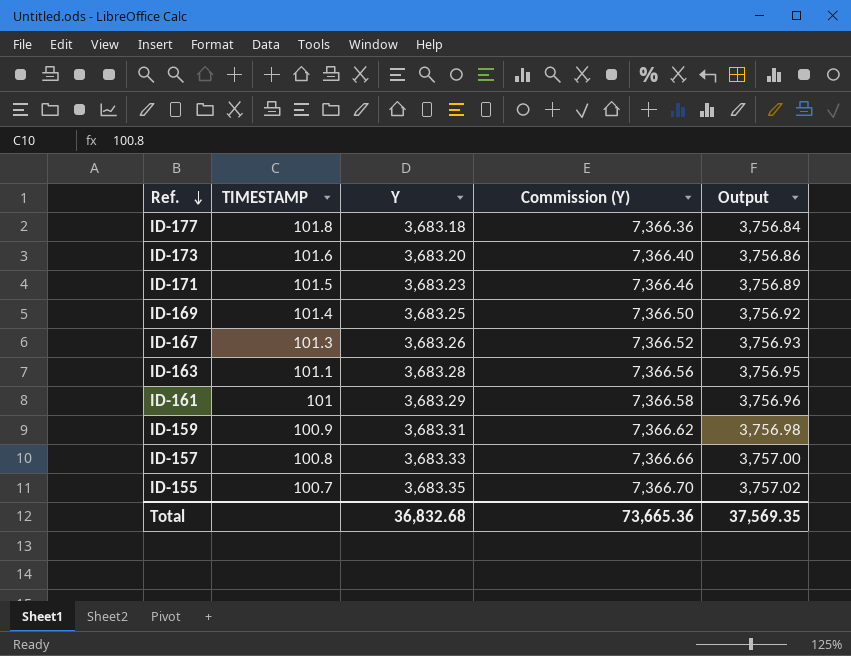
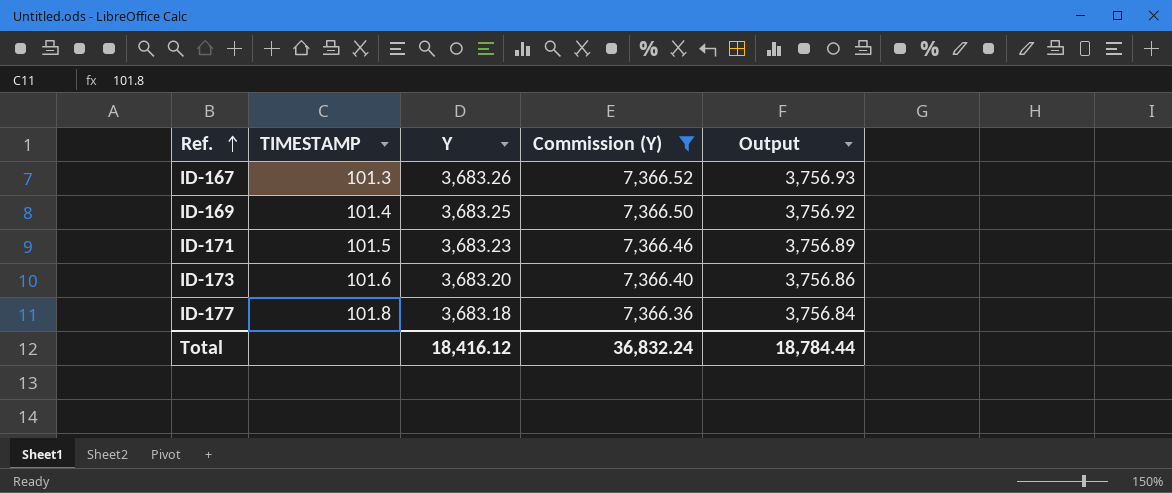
filter: none -> Commission (Y) <= 7,366.52
row order: Ref. descending -> Ref. ascending
Total | Y: 36,832.68 -> 18,416.12
Total | Commission (Y): 73,665.36 -> 36,832.24
Total | Output: 37,569.35 -> 18,784.44

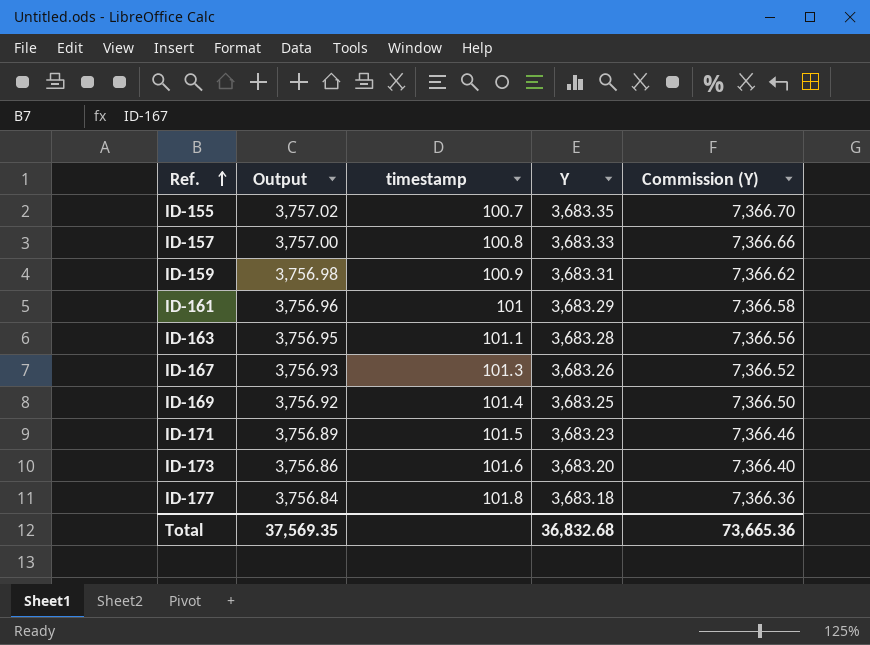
filter: Commission (Y) <= 7,366.52 -> none
column Output | position: 5 -> 2
column name: TIMESTAMP -> timestamp
Total | Output: 18,784.44 -> 37,569.35
Total | Y: 18,416.12 -> 36,832.68
Total | Commission (Y): 36,832.24 -> 73,665.36

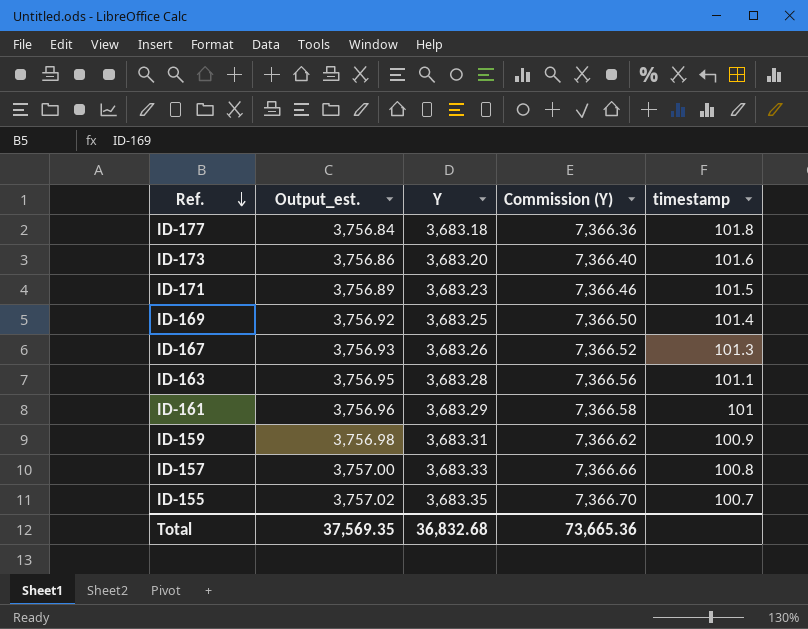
row order: Ref. ascending -> Ref. descending
column name: Output -> Output_est.
column timestamp | position: 3 -> 5

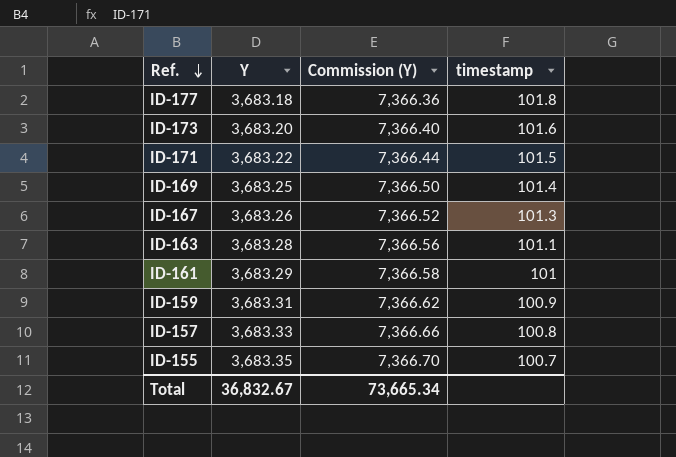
column Output_est. | formula: [Y] * 1.02 -> none
ID-171 | Y: 3,683.23 -> 3,683.22
ID-171 | Commission (Y): 7,366.46 -> 7,366.44
Total | Y: 36,832.68 -> 36,832.67
Total | Commission (Y): 73,665.36 -> 73,665.34

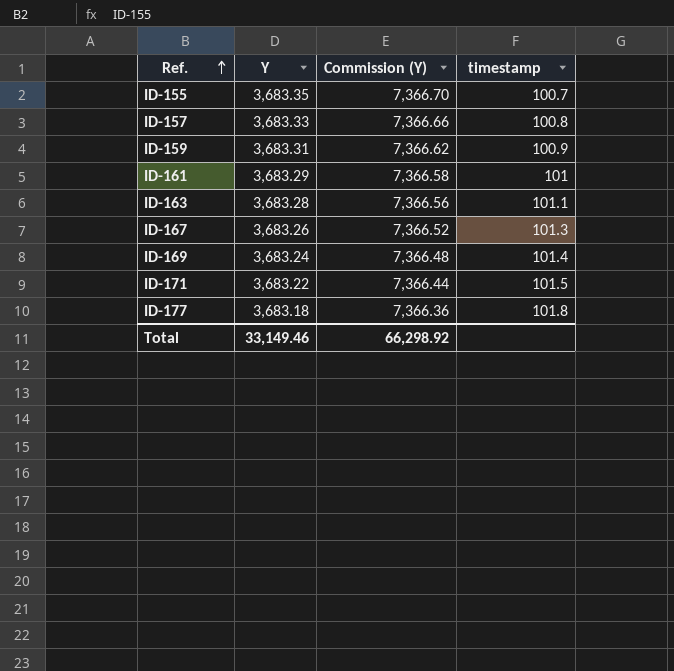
row order: Ref. descending -> Ref. ascending
row ID-173: 3,683.20 | 7,366.40 | 101.6 -> none
ID-169 | Y: 3,683.25 -> 3,683.24
ID-169 | Commission (Y): 7,366.50 -> 7,366.48
Total | Y: 36,832.67 -> 33,149.46
Total | Commission (Y): 73,665.34 -> 66,298.92

